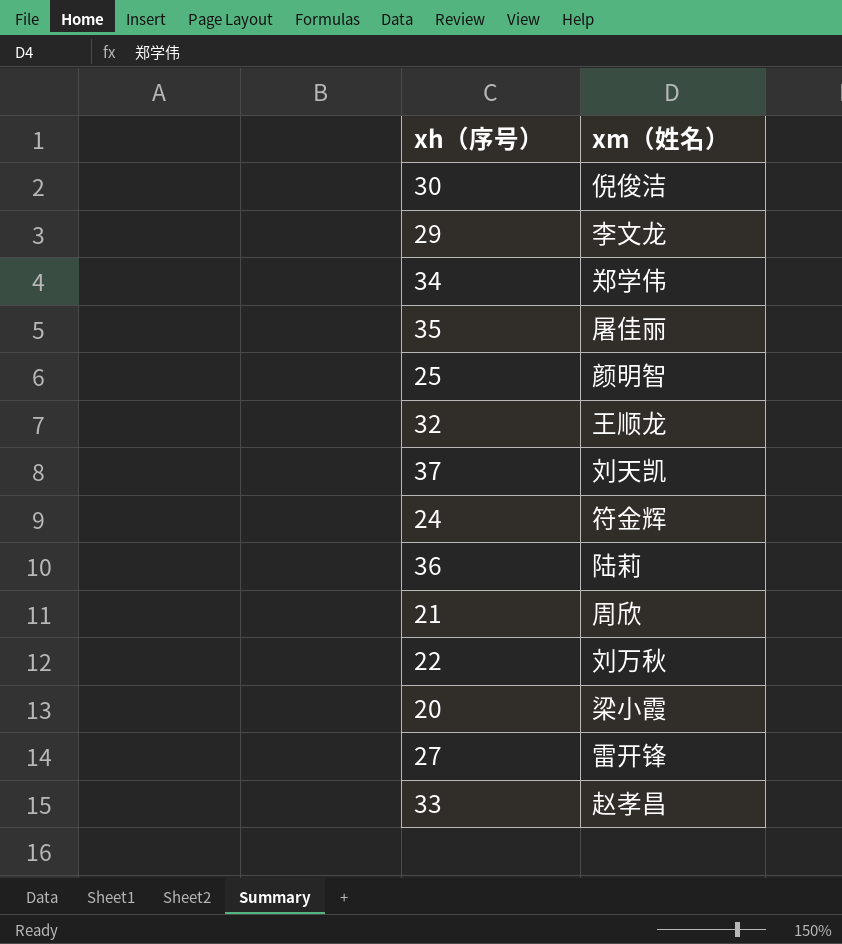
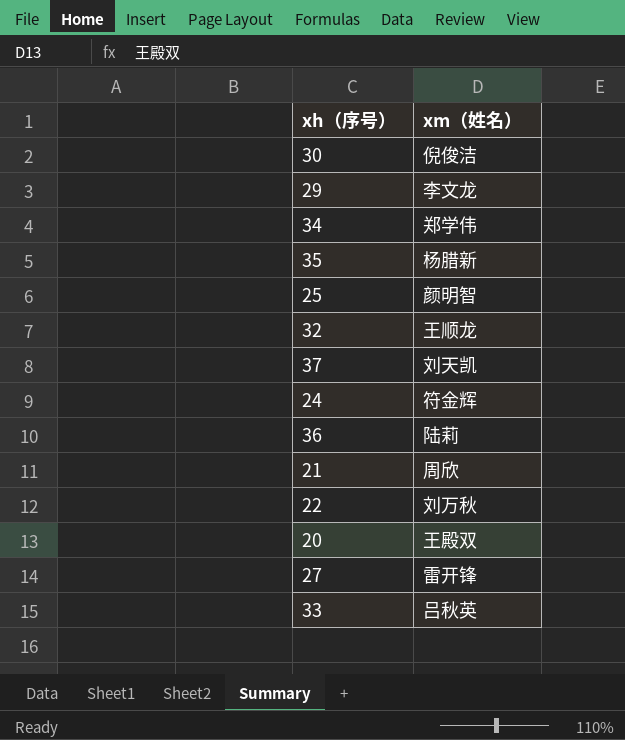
35 | xm（姓名）: 屠佳丽 -> 杨腊新
20 | xm（姓名）: 梁小霞 -> 王殿双
33 | xm（姓名）: 赵孝昌 -> 吕秋英

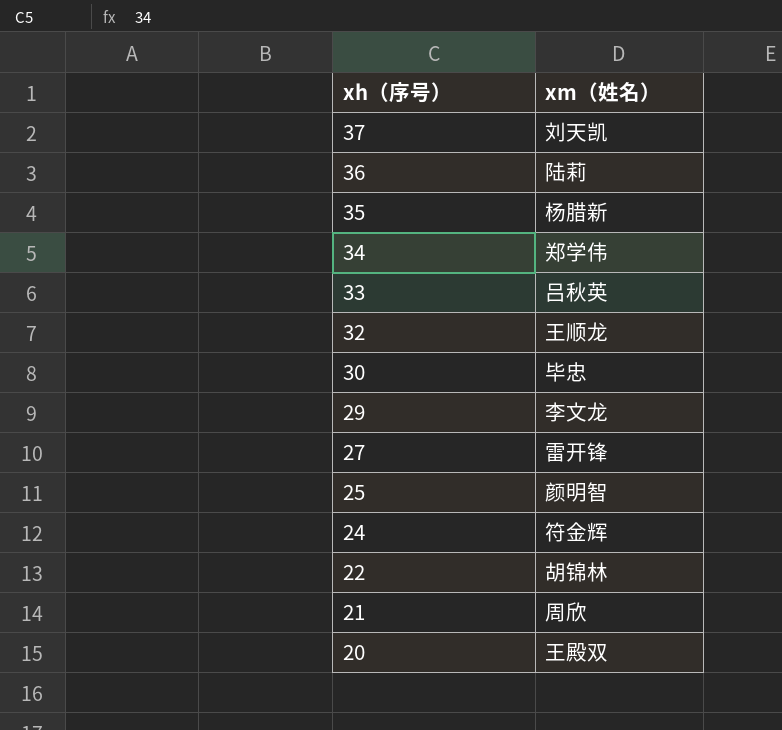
row order: none -> xh（序号） descending
30 | xm（姓名）: 倪俊洁 -> 毕忠
22 | xm（姓名）: 刘万秋 -> 胡锦林

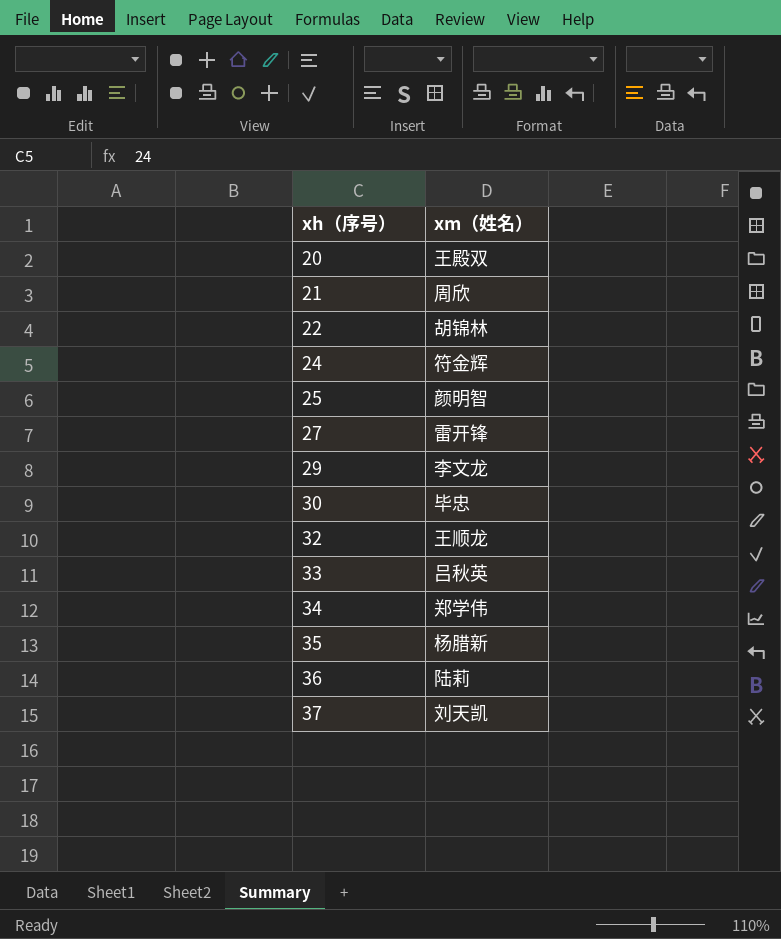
row order: xh（序号） descending -> xh（序号） ascending

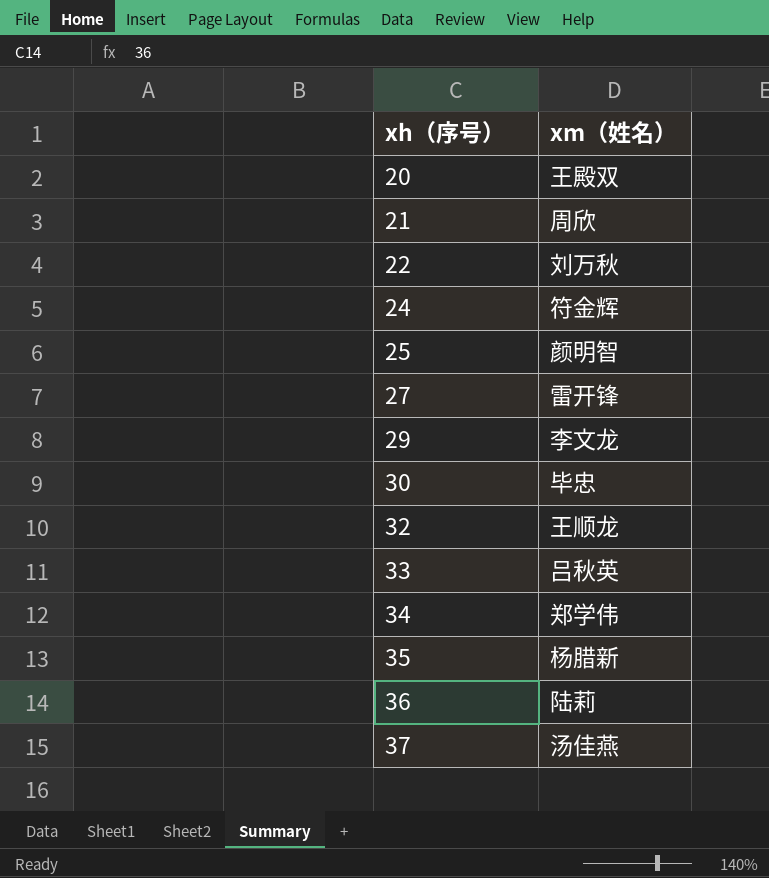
22 | xm（姓名）: 胡锦林 -> 刘万秋
37 | xm（姓名）: 刘天凯 -> 汤佳燕

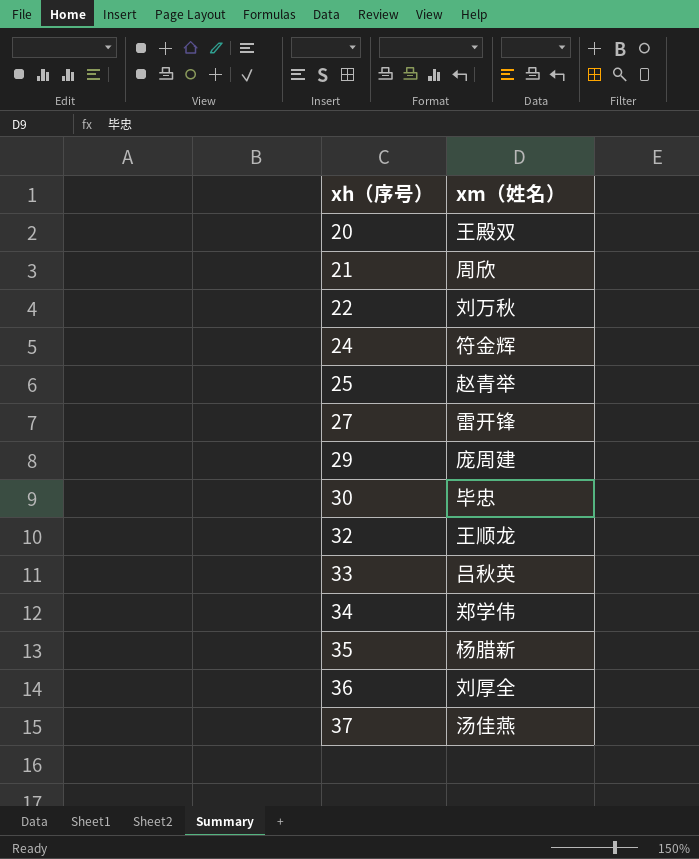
25 | xm（姓名）: 颜明智 -> 赵青举
29 | xm（姓名）: 李文龙 -> 庞周建
36 | xm（姓名）: 陆莉 -> 刘厚全

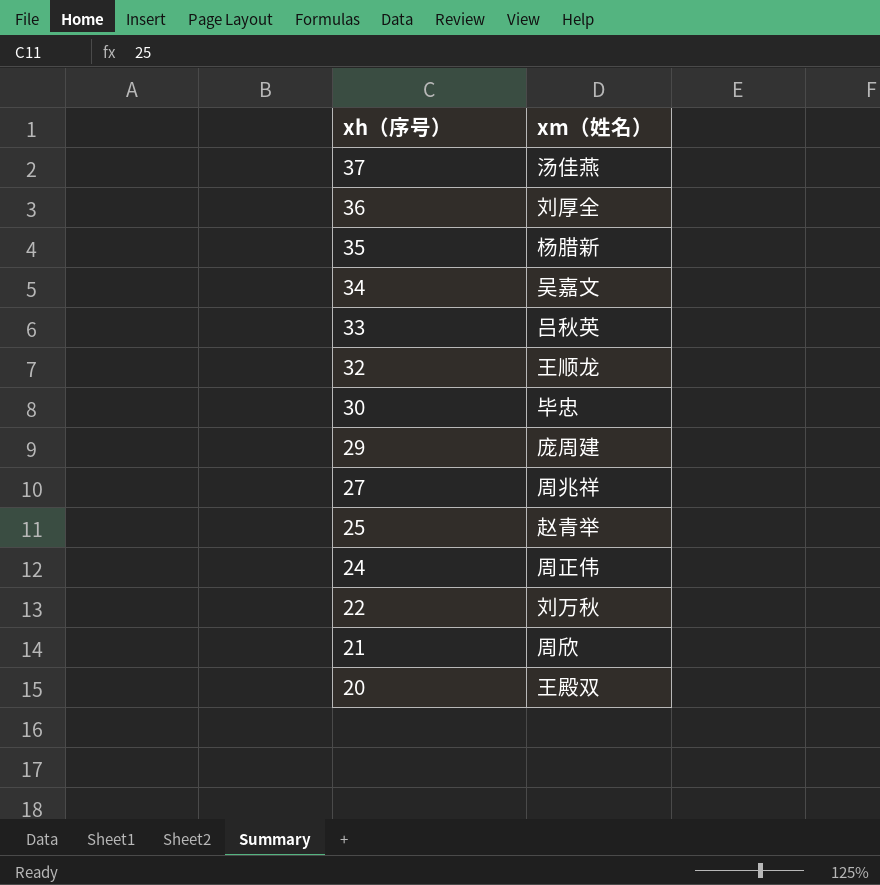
row order: xh（序号） ascending -> xh（序号） descending
34 | xm（姓名）: 郑学伟 -> 吴嘉文
27 | xm（姓名）: 雷开锋 -> 周兆祥
24 | xm（姓名）: 符金辉 -> 周正伟

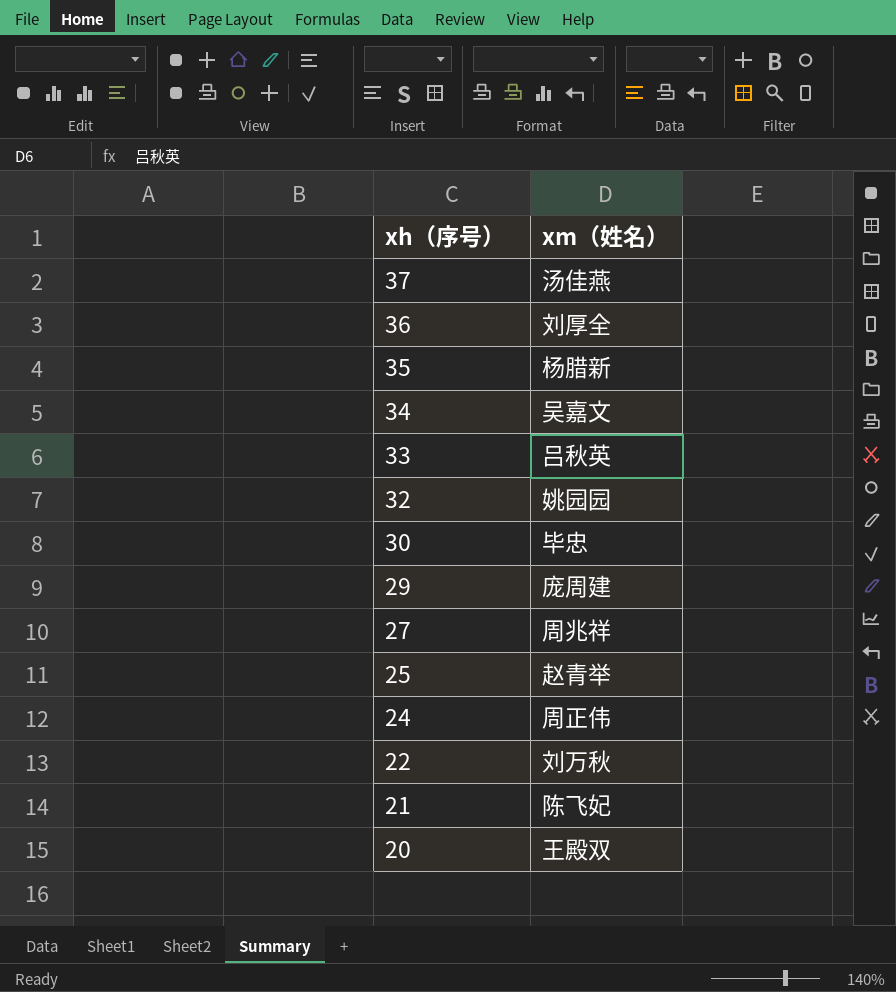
32 | xm（姓名）: 王顺龙 -> 姚园园
21 | xm（姓名）: 周欣 -> 陈飞妃

